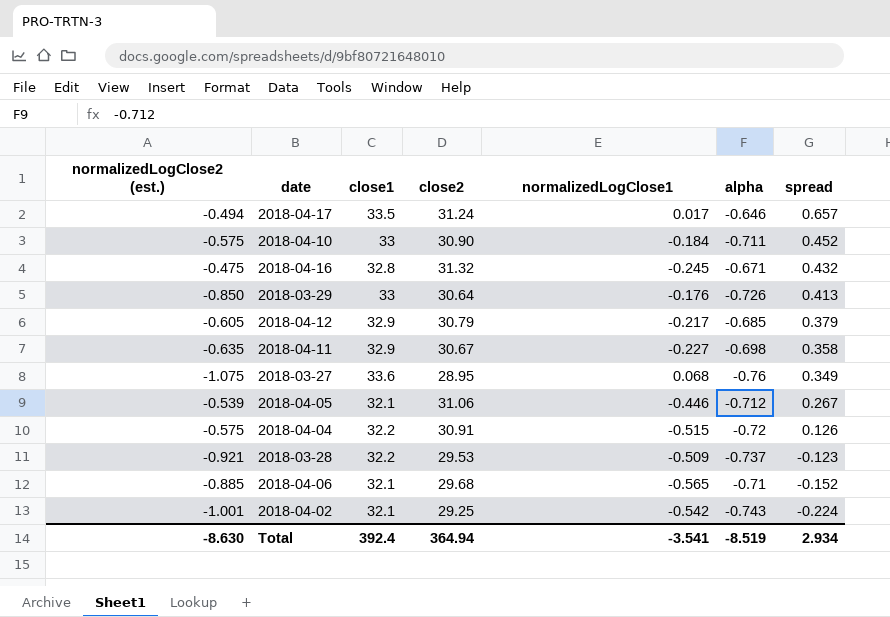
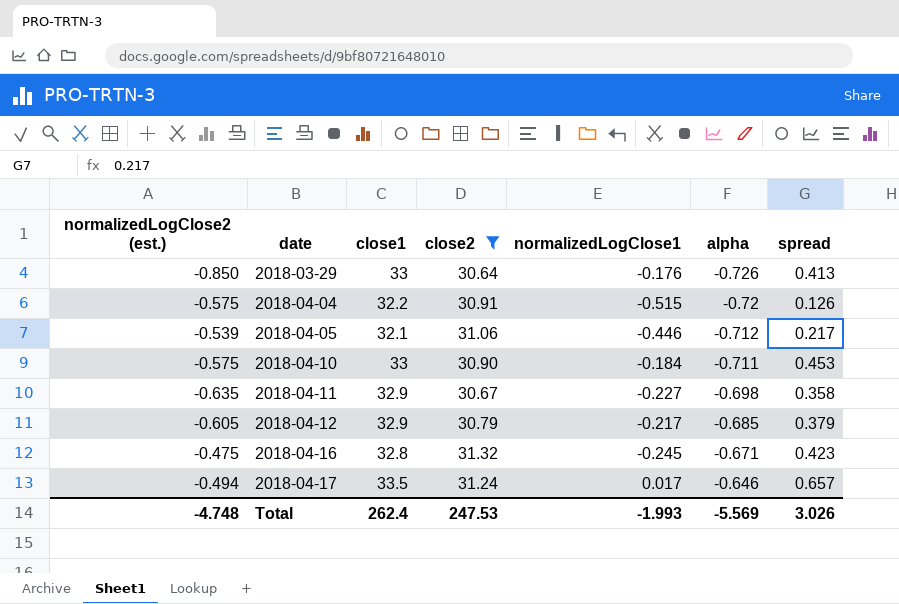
filter: none -> close2 >= 30.64
row order: spread descending -> date ascending
2018-04-05 | spread: 0.267 -> 0.217
2018-04-10 | spread: 0.452 -> 0.453
2018-04-16 | spread: 0.432 -> 0.423
Total | normalizedLogClose2 (est.): -8.630 -> -4.748
Total | close1: 392.4 -> 262.4
Total | close2: 364.94 -> 247.53
Total | normalizedLogClose1: -3.541 -> -1.993
Total | alpha: -8.519 -> -5.569
Total | spread: 2.934 -> 3.026

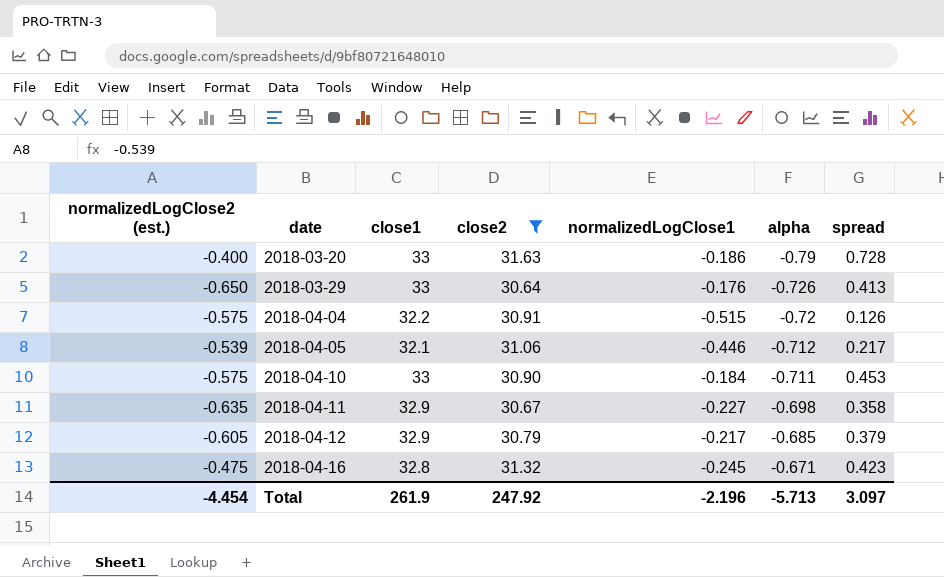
row 2018-04-17: -0.494 | 33.5 | 31.24 | 0.017 | -0.646 | 0.657 -> none
row 2018-03-20: none -> -0.400 | 33 | 31.63 | -0.186 | -0.79 | 0.728
2018-03-29 | normalizedLogClose2 (est.): -0.850 -> -0.650
Total | normalizedLogClose2 (est.): -4.748 -> -4.454
Total | close1: 262.4 -> 261.9
Total | close2: 247.53 -> 247.92
Total | normalizedLogClose1: -1.993 -> -2.196
Total | alpha: -5.569 -> -5.713
Total | spread: 3.026 -> 3.097

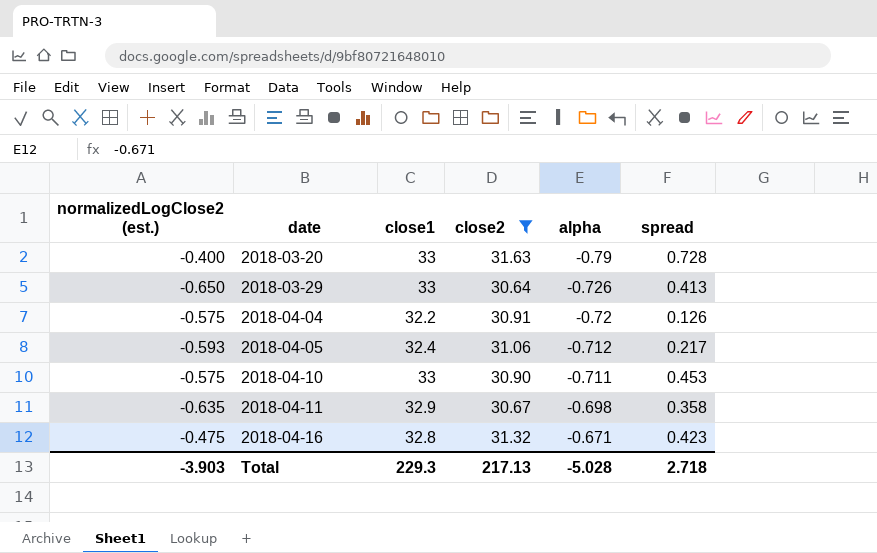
column normalizedLogClose1 | position: 5 -> none
row 2018-04-12: -0.605 | 32.9 | 30.79 | -0.217 | -0.685 | 0.379 -> none
2018-04-05 | normalizedLogClose2 (est.): -0.539 -> -0.593
2018-04-05 | close1: 32.1 -> 32.4
Total | normalizedLogClose2 (est.): -4.454 -> -3.903
Total | close1: 261.9 -> 229.3
Total | close2: 247.92 -> 217.13
Total | alpha: -5.713 -> -5.028
Total | spread: 3.097 -> 2.718

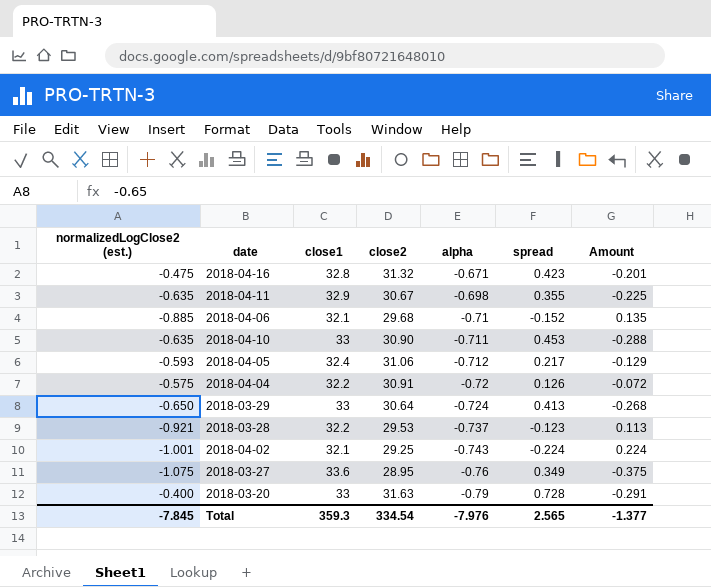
filter: close2 >= 30.64 -> none
row order: date ascending -> alpha descending
column Amount | formula: none -> [normalizedLogClose2 (est.)] * [spread]
2018-04-11 | spread: 0.358 -> 0.355
2018-04-10 | normalizedLogClose2 (est.): -0.575 -> -0.635
2018-03-29 | alpha: -0.726 -> -0.724
Total | normalizedLogClose2 (est.): -3.903 -> -7.845
Total | close1: 229.3 -> 359.3
Total | close2: 217.13 -> 334.54
Total | alpha: -5.028 -> -7.976
Total | spread: 2.718 -> 2.565

